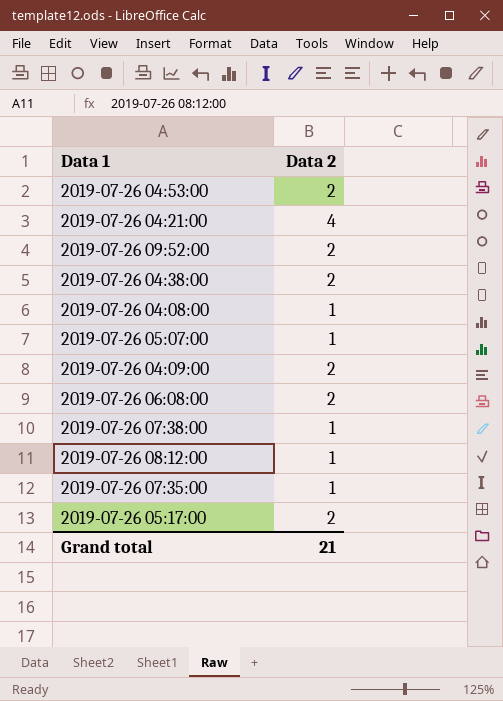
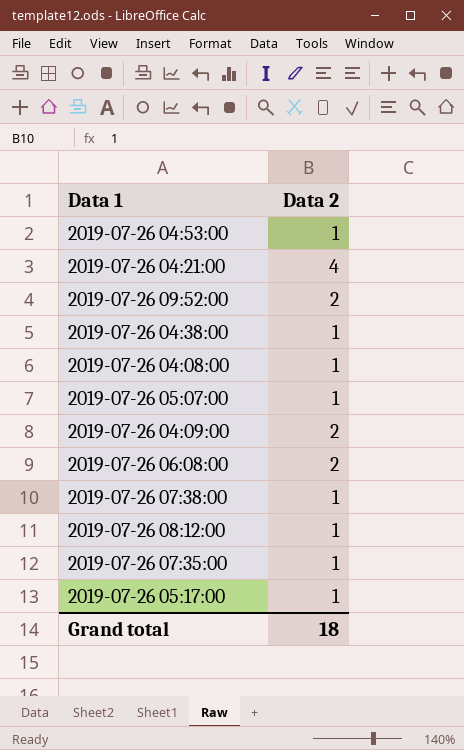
2019-07-26 04:53:00 | Data 2: 2 -> 1
2019-07-26 04:38:00 | Data 2: 2 -> 1
2019-07-26 05:17:00 | Data 2: 2 -> 1
Grand total | Data 2: 21 -> 18

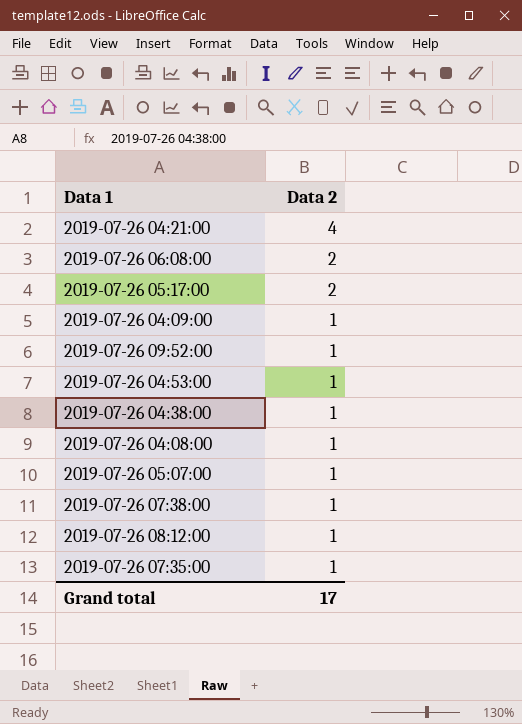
row order: none -> Data 2 descending
2019-07-26 05:17:00 | Data 2: 1 -> 2
2019-07-26 04:09:00 | Data 2: 2 -> 1
2019-07-26 09:52:00 | Data 2: 2 -> 1
Grand total | Data 2: 18 -> 17

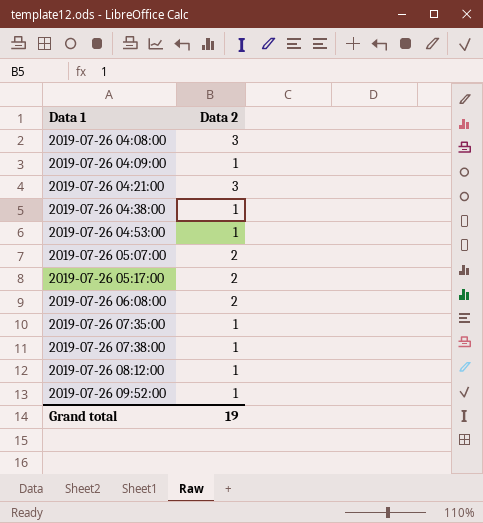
row order: Data 2 descending -> Data 1 ascending
2019-07-26 04:08:00 | Data 2: 1 -> 3
2019-07-26 04:21:00 | Data 2: 4 -> 3
2019-07-26 05:07:00 | Data 2: 1 -> 2
Grand total | Data 2: 17 -> 19

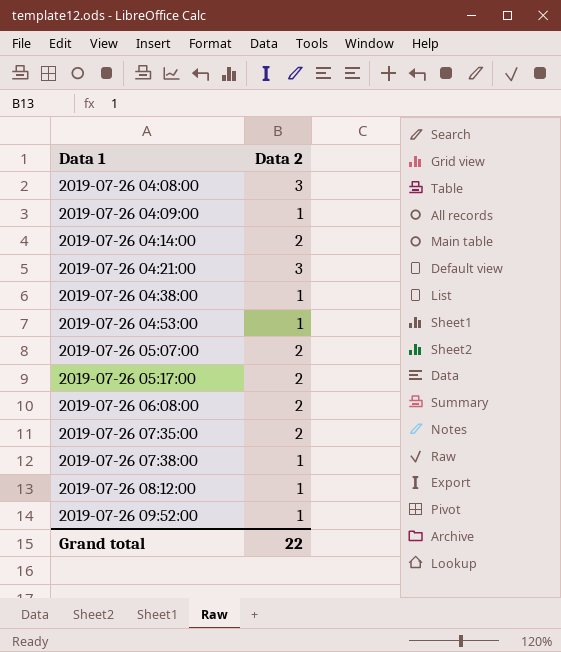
row 2019-07-26 04:14:00: none -> 2
2019-07-26 07:35:00 | Data 2: 1 -> 2
Grand total | Data 2: 19 -> 22

